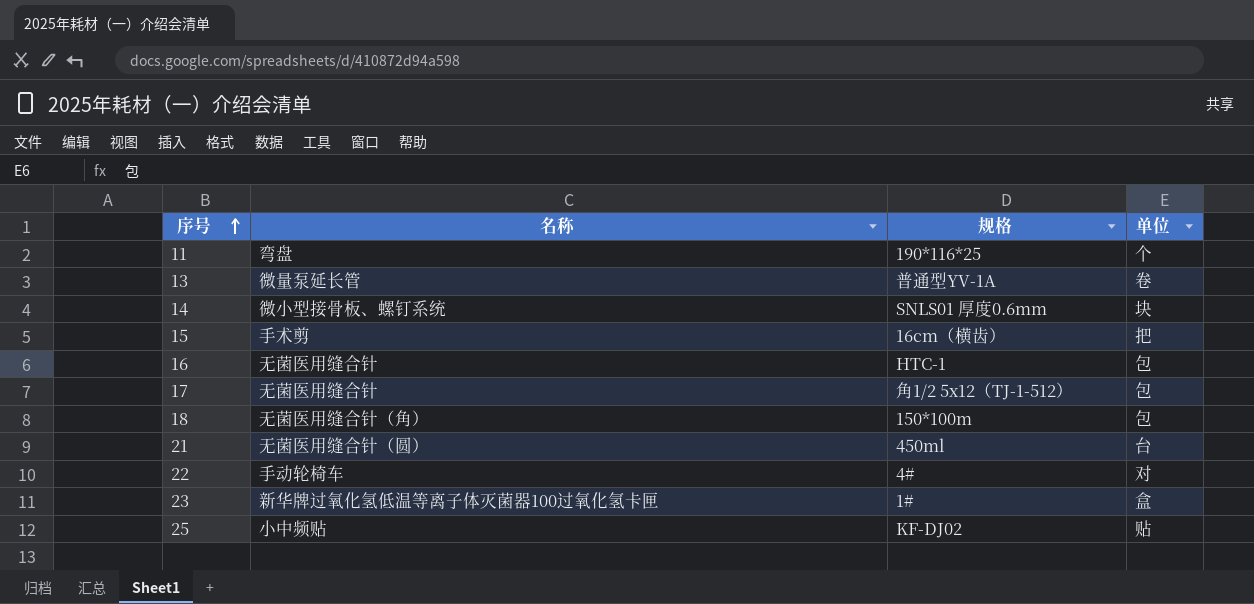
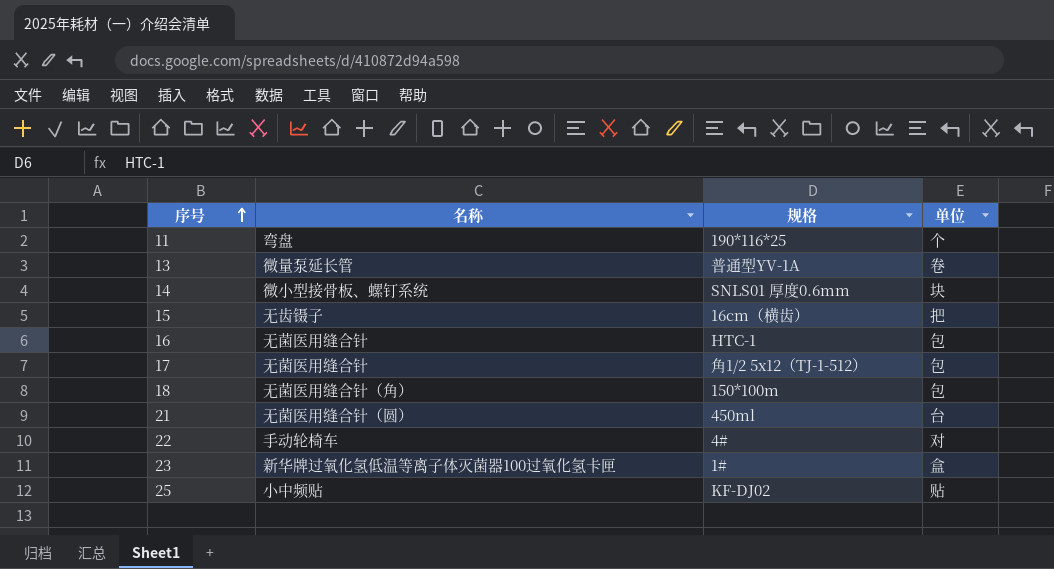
15 | 名称: 手术剪 -> 无齿镊子

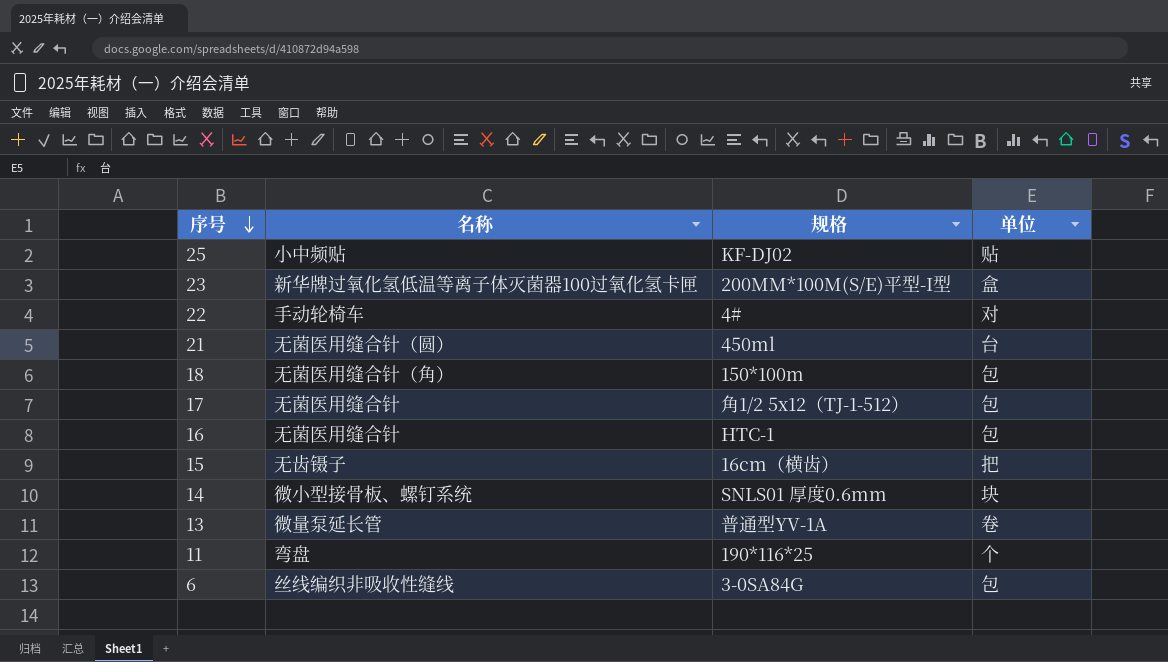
row order: 序号 ascending -> 序号 descending
23 | 规格: 1# -> 200MM*100M(S/E)平型-I型
row 6: none -> 丝线编织非吸收性缝线 | 3-0SA84G | 包

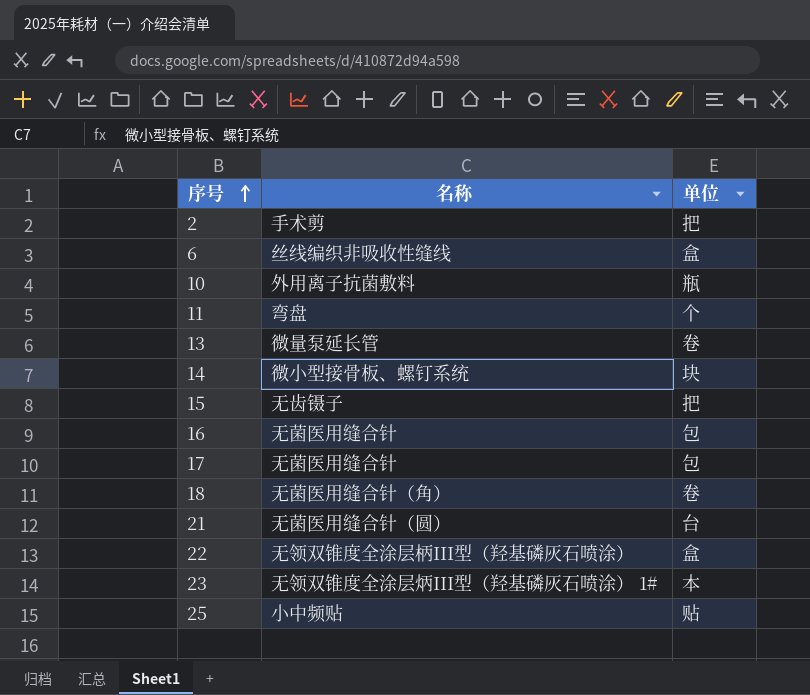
row order: 序号 descending -> 序号 ascending
column 规格 | position: 3 -> none
row 2: none -> 手术剪 | 把
6 | 单位: 包 -> 盒
row 10: none -> 外用离子抗菌敷料 | 瓶
18 | 单位: 包 -> 卷
22 | 名称: 手动轮椅车 -> 无领双锥度全涂层柄III型（羟基磷灰石喷涂）
22 | 单位: 对 -> 盒
23 | 名称: 新华牌过氧化氢低温等离子体灭菌器100过氧化氢卡匣 -> 无领双锥度全涂层炳III型（羟基磷灰石喷涂） 1#
23 | 单位: 盒 -> 本

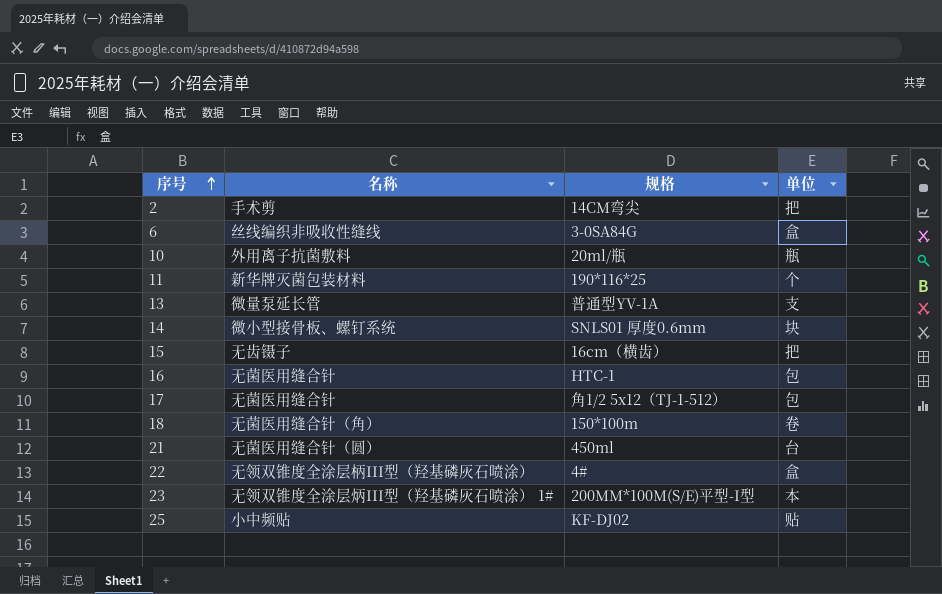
column 规格 | position: none -> 3
11 | 名称: 弯盘 -> 新华牌灭菌包装材料
13 | 单位: 卷 -> 支

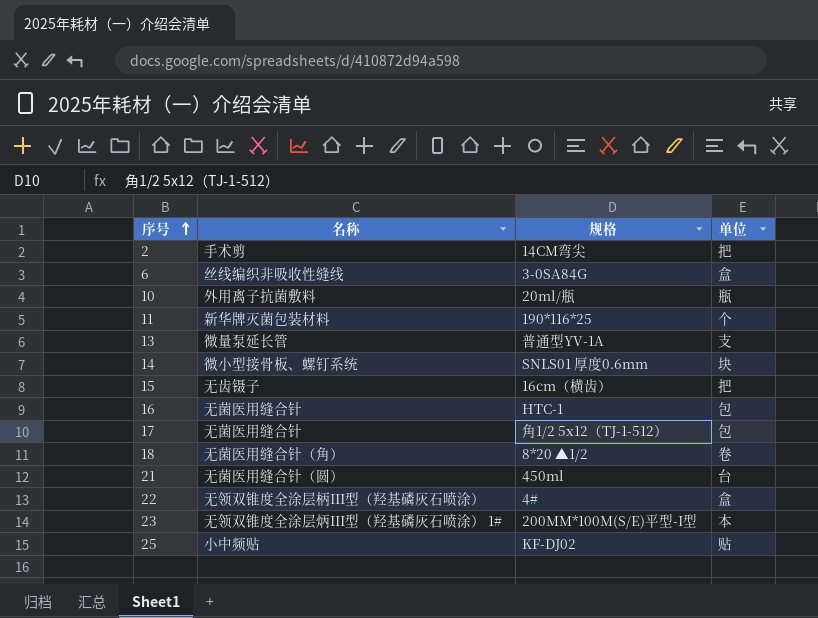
18 | 规格: 150*100m -> 8*20 ▲1/2

